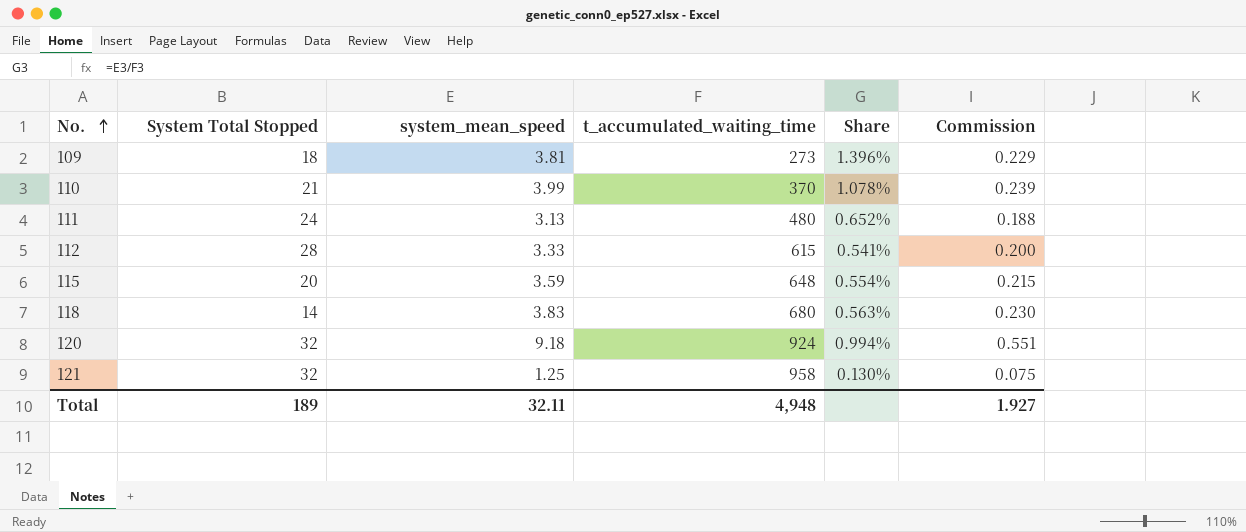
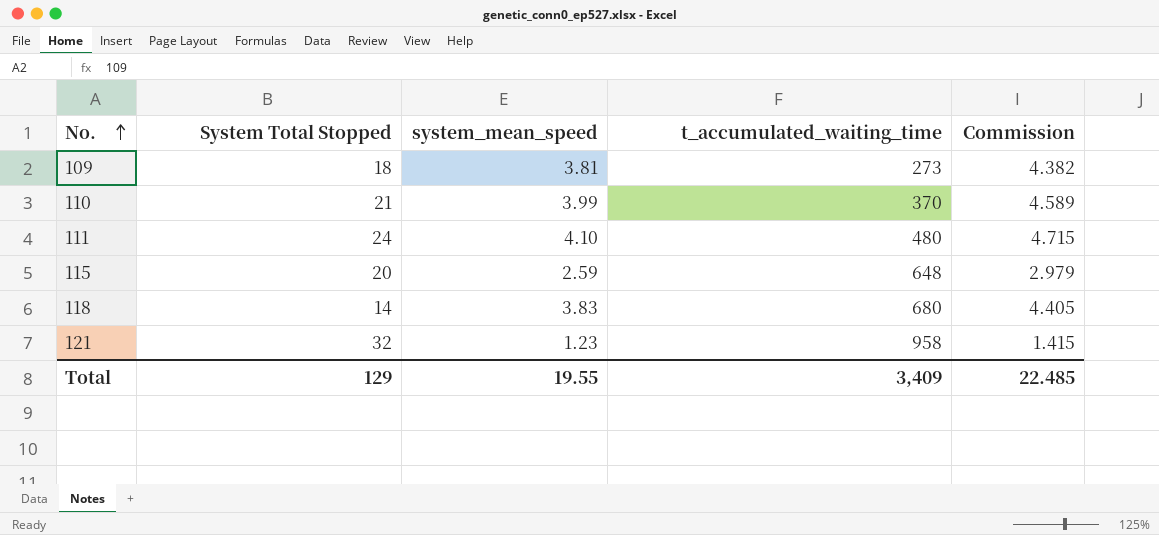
column Share | formula: [system_mean_speed] / [t_accumulated_waiting_time] -> none
column Commission | formula: [system_mean_speed] * 0.06 -> [system_mean_speed] * 1.15
row 112: 28 | 3.33 | 615 | 0.541% | 0.200 -> none
row 120: 32 | 9.18 | 924 | 0.994% | 0.551 -> none
111 | system_mean_speed: 3.13 -> 4.10
115 | system_mean_speed: 3.59 -> 2.59
121 | system_mean_speed: 1.25 -> 1.23
Total | System Total Stopped: 189 -> 129
Total | system_mean_speed: 32.11 -> 19.55
Total | t_accumulated_waiting_time: 4,948 -> 3,409
Total | Commission: 1.927 -> 22.485

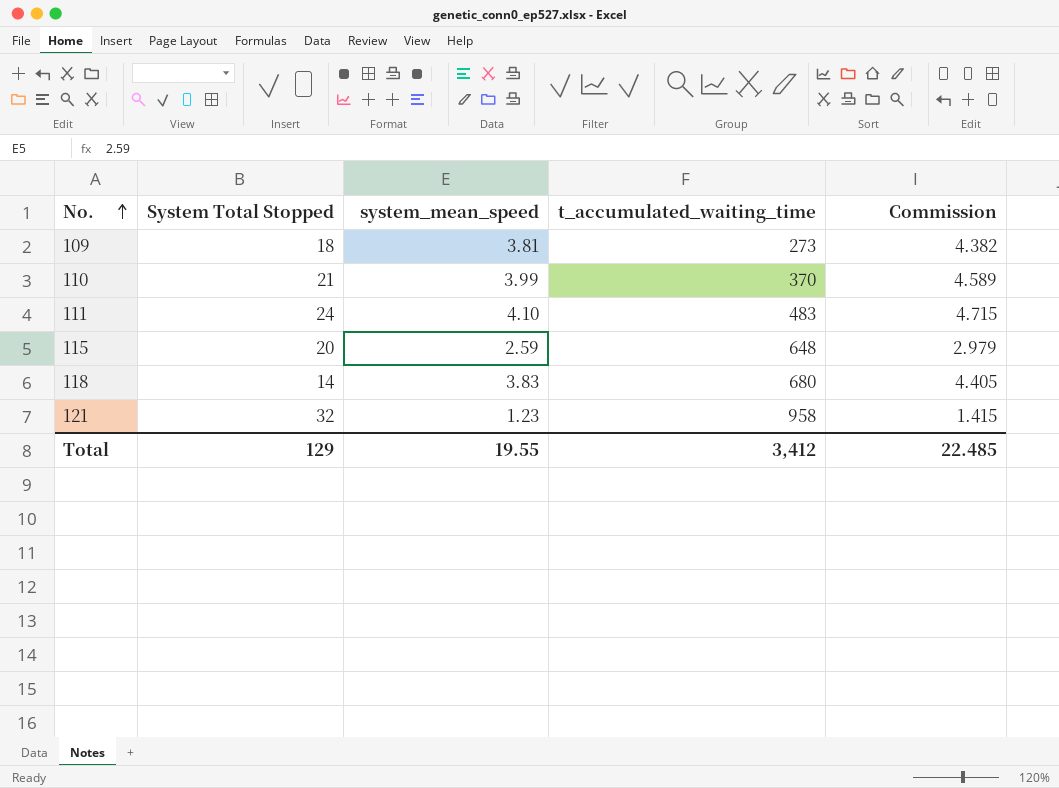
111 | t_accumulated_waiting_time: 480 -> 483
Total | t_accumulated_waiting_time: 3,409 -> 3,412

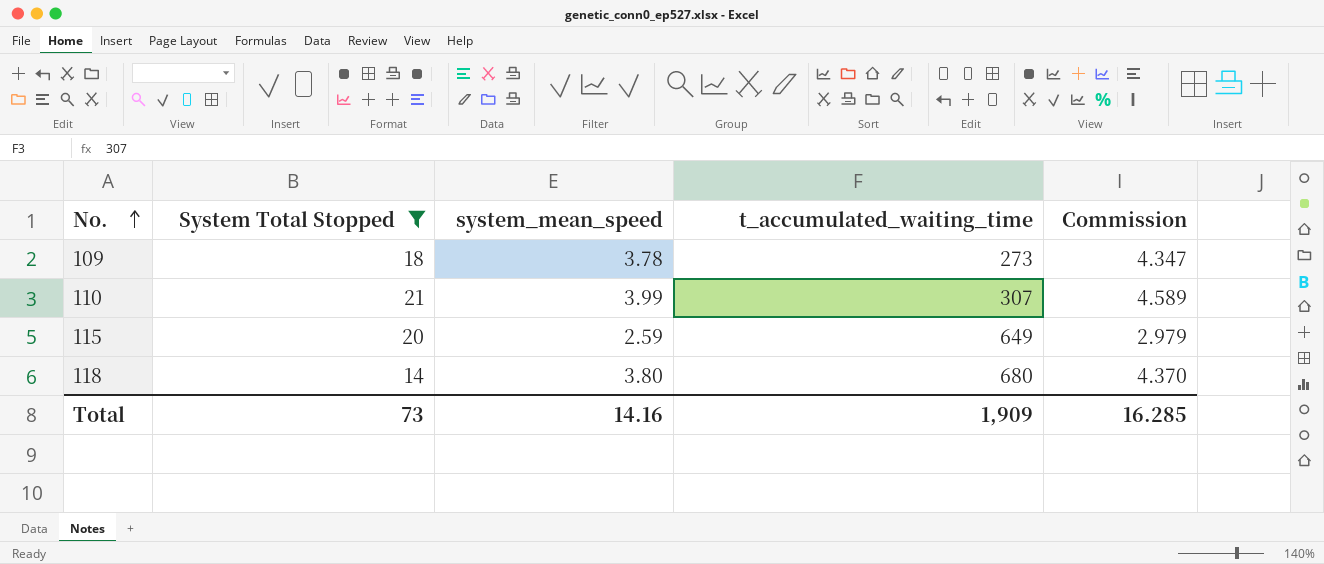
filter: none -> System Total Stopped <= 21
109 | system_mean_speed: 3.81 -> 3.78
109 | Commission: 4.382 -> 4.347
110 | t_accumulated_waiting_time: 370 -> 307
115 | t_accumulated_waiting_time: 648 -> 649
118 | system_mean_speed: 3.83 -> 3.80
118 | Commission: 4.405 -> 4.370
Total | System Total Stopped: 129 -> 73
Total | system_mean_speed: 19.55 -> 14.16
Total | t_accumulated_waiting_time: 3,412 -> 1,909
Total | Commission: 22.485 -> 16.285

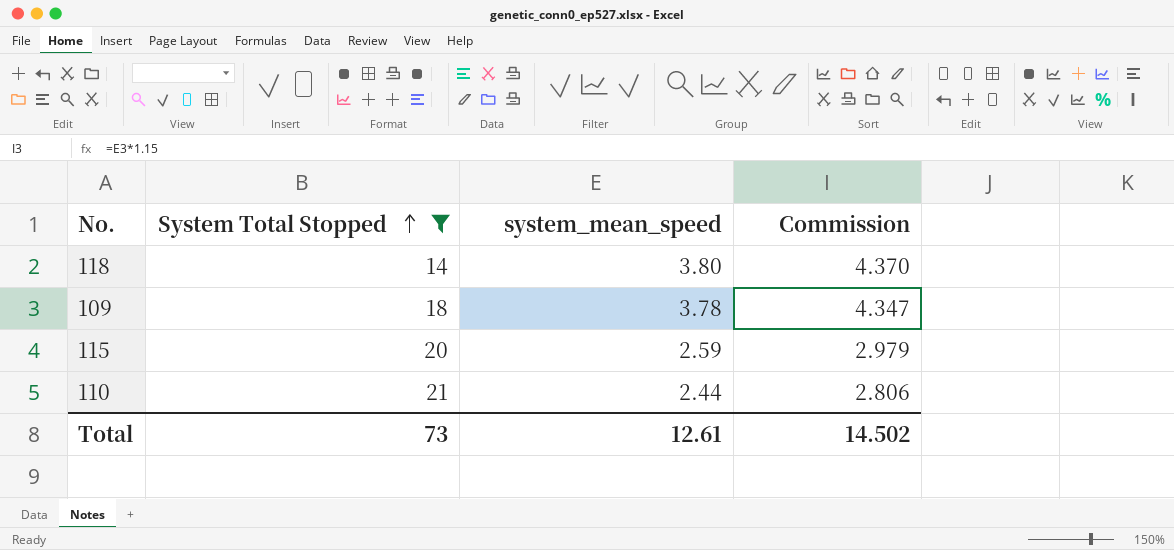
row order: No. ascending -> System Total Stopped ascending
column t_accumulated_waiting_time | position: 4 -> none
110 | system_mean_speed: 3.99 -> 2.44
110 | Commission: 4.589 -> 2.806
Total | system_mean_speed: 14.16 -> 12.61
Total | Commission: 16.285 -> 14.502

